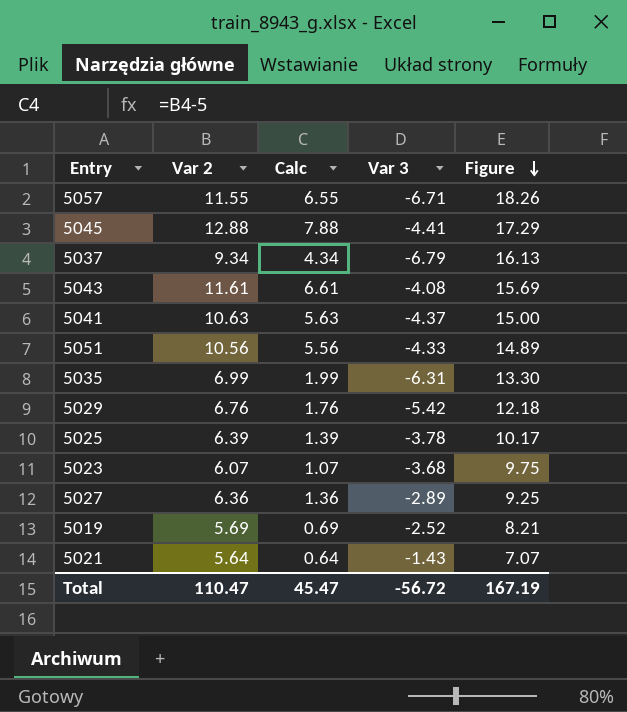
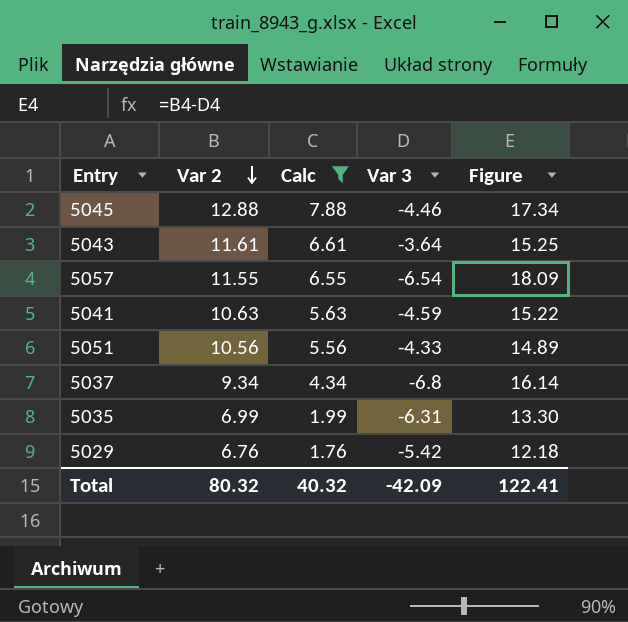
filter: none -> Calc >= 1.76
row order: Figure descending -> Var 2 descending
5045 | Var 3: -4.41 -> -4.46
5045 | Figure: 17.29 -> 17.34
5043 | Var 3: -4.08 -> -3.64
5043 | Figure: 15.69 -> 15.25
5057 | Var 3: -6.71 -> -6.54
5057 | Figure: 18.26 -> 18.09
5041 | Var 3: -4.37 -> -4.59
5041 | Figure: 15.00 -> 15.22
5037 | Var 3: -6.79 -> -6.8
5037 | Figure: 16.13 -> 16.14
Total | Var 2: 110.47 -> 80.32
Total | Calc: 45.47 -> 40.32
Total | Var 3: -56.72 -> -42.09
Total | Figure: 167.19 -> 122.41

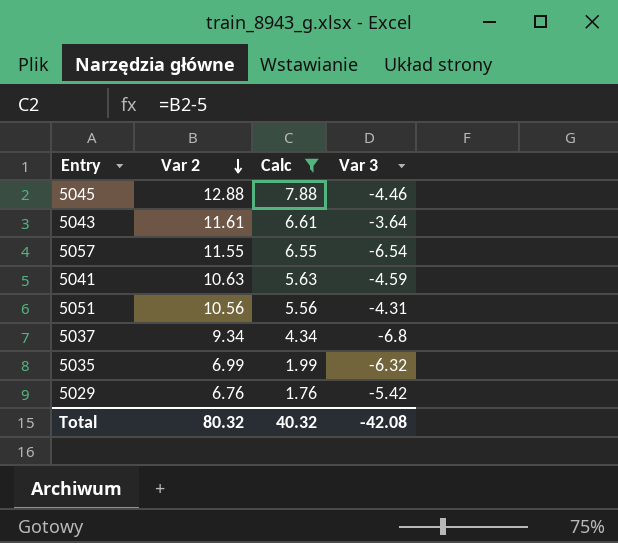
column Figure | formula: [Var 2] - [Var 3] -> none
5051 | Var 3: -4.33 -> -4.31
5035 | Var 3: -6.31 -> -6.32
Total | Var 3: -42.09 -> -42.08

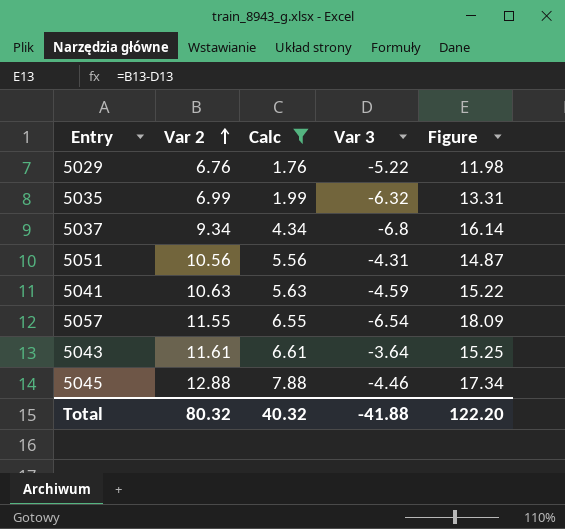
row order: Var 2 descending -> Var 2 ascending
column Figure | formula: none -> [Var 2] - [Var 3]
5029 | Var 3: -5.42 -> -5.22
Total | Var 3: -42.08 -> -41.88

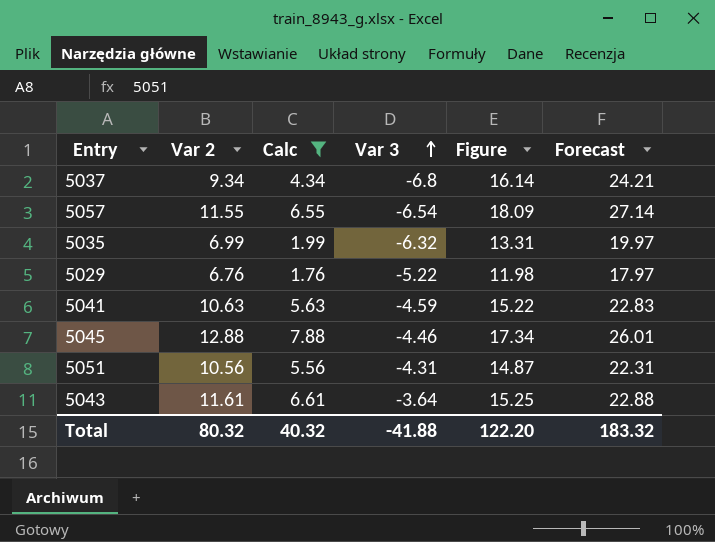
row order: Var 2 ascending -> Var 3 ascending
column Forecast | formula: none -> [Figure] * 1.5

